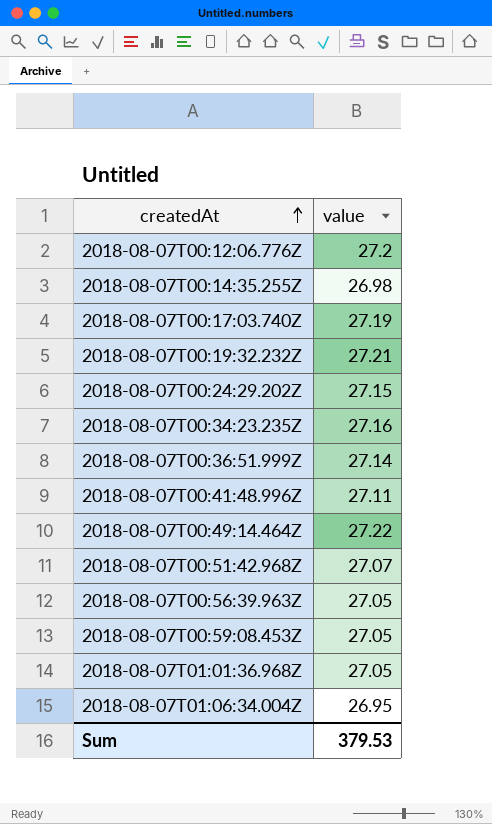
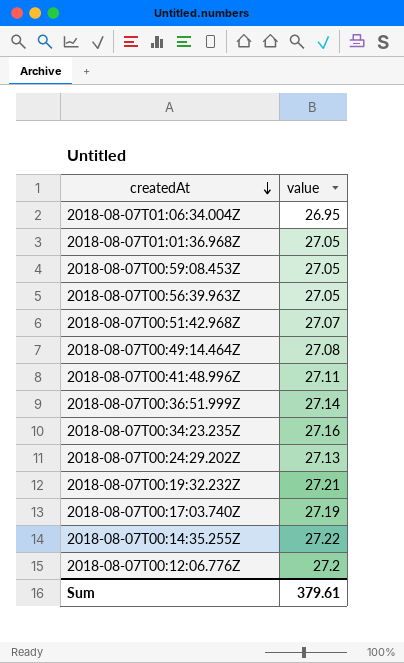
row order: createdAt ascending -> createdAt descending
2018-08-07T00:49:14.464Z | value: 27.22 -> 27.08
2018-08-07T00:24:29.202Z | value: 27.15 -> 27.13
2018-08-07T00:14:35.255Z | value: 26.98 -> 27.22
Sum | value: 379.53 -> 379.61

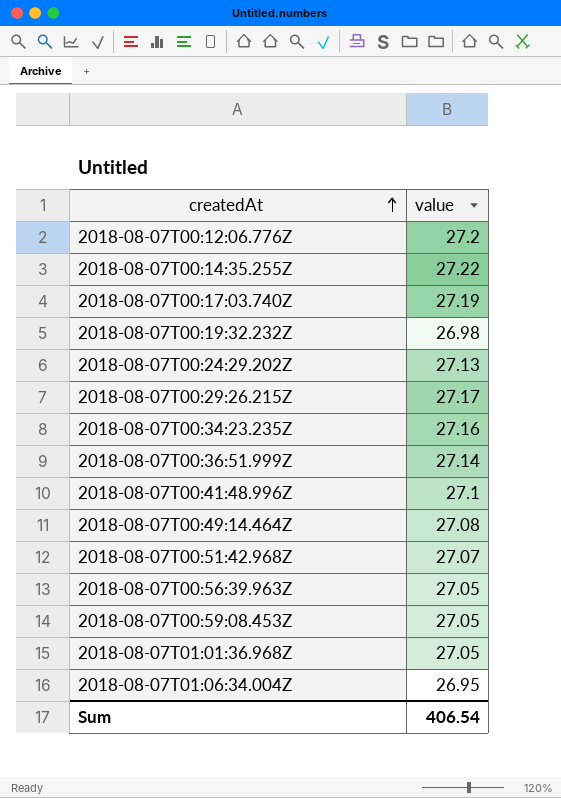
row order: createdAt descending -> createdAt ascending
2018-08-07T00:19:32.232Z | value: 27.21 -> 26.98
row 2018-08-07T00:29:26.215Z: none -> 27.17
2018-08-07T00:41:48.996Z | value: 27.11 -> 27.1
Sum | value: 379.61 -> 406.54

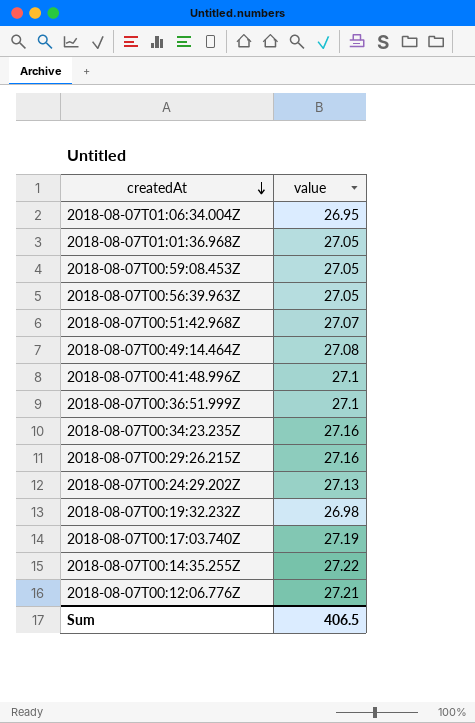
row order: createdAt ascending -> createdAt descending
2018-08-07T00:36:51.999Z | value: 27.14 -> 27.1
2018-08-07T00:29:26.215Z | value: 27.17 -> 27.16
2018-08-07T00:12:06.776Z | value: 27.2 -> 27.21
Sum | value: 406.54 -> 406.5

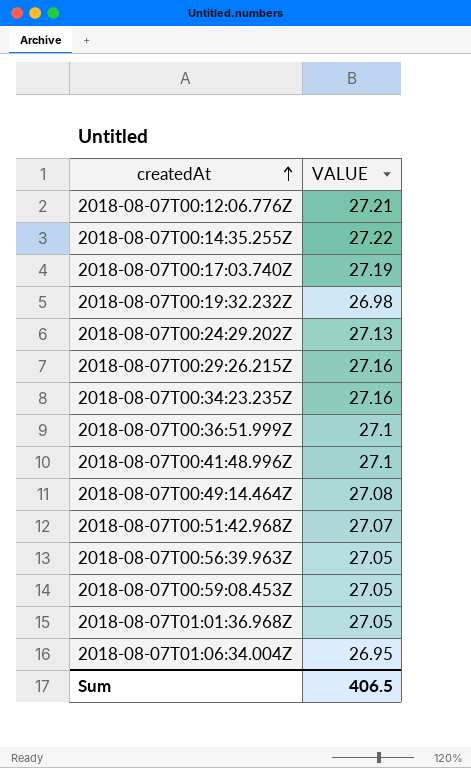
row order: createdAt descending -> createdAt ascending
column name: value -> VALUE

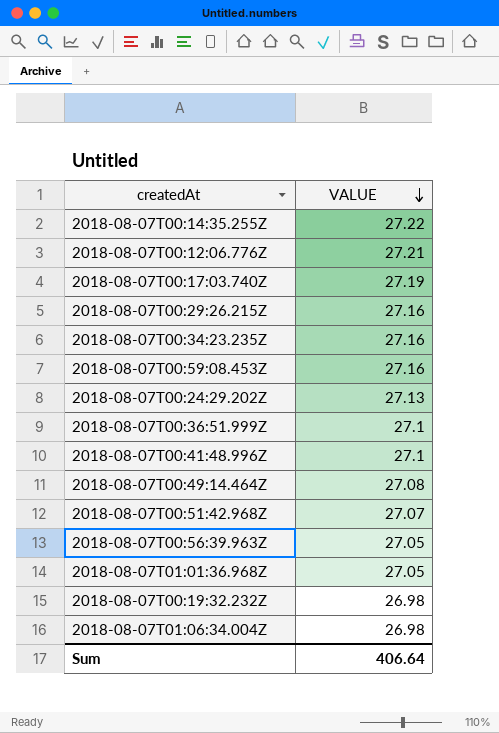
row order: createdAt ascending -> VALUE descending
2018-08-07T00:59:08.453Z | VALUE: 27.05 -> 27.16
2018-08-07T01:06:34.004Z | VALUE: 26.95 -> 26.98
Sum | VALUE: 406.5 -> 406.64

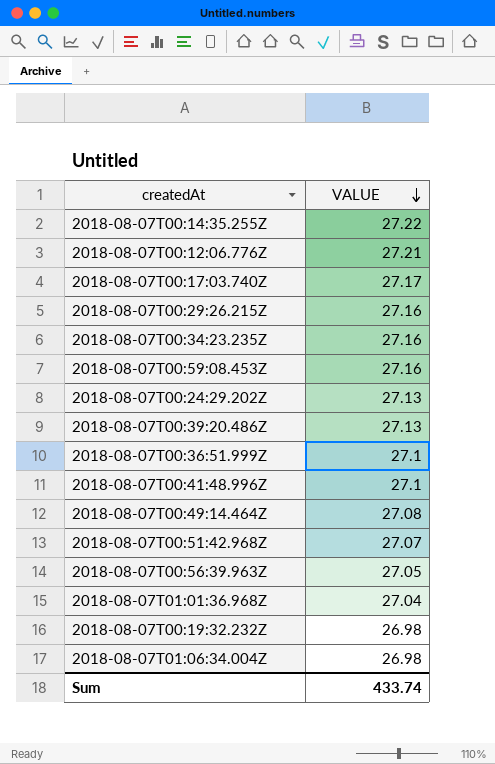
2018-08-07T00:17:03.740Z | VALUE: 27.19 -> 27.17
row 2018-08-07T00:39:20.486Z: none -> 27.13
2018-08-07T01:01:36.968Z | VALUE: 27.05 -> 27.04
Sum | VALUE: 406.64 -> 433.74

